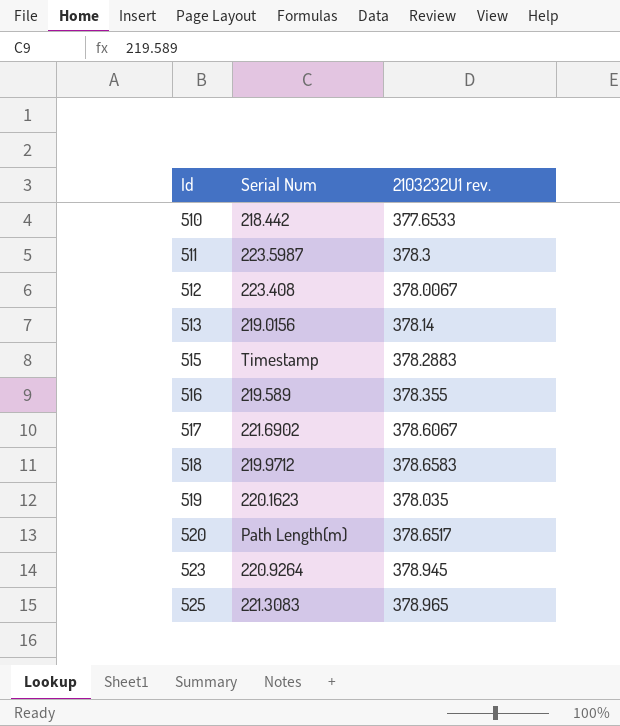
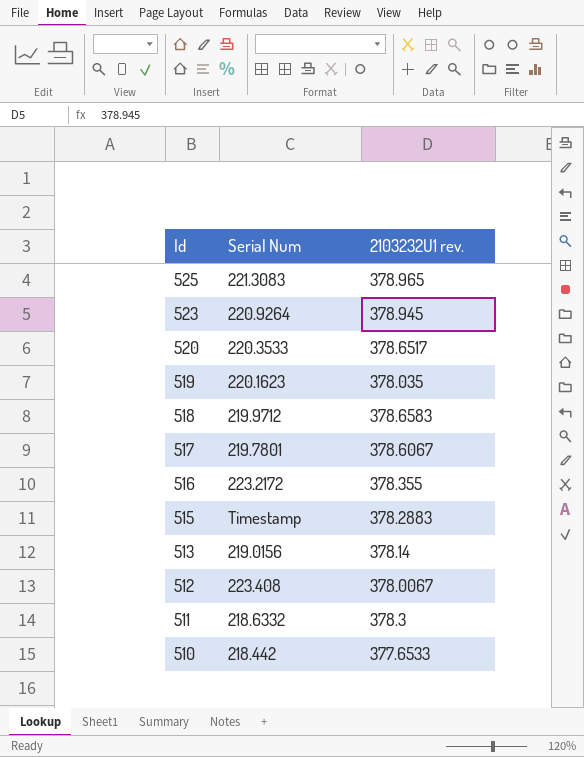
row order: Id ascending -> Id descending
520 | Serial Num: Path Length(m) -> 220.3533
517 | Serial Num: 221.6902 -> 219.7801
516 | Serial Num: 219.589 -> 223.2172
511 | Serial Num: 223.5987 -> 218.6332

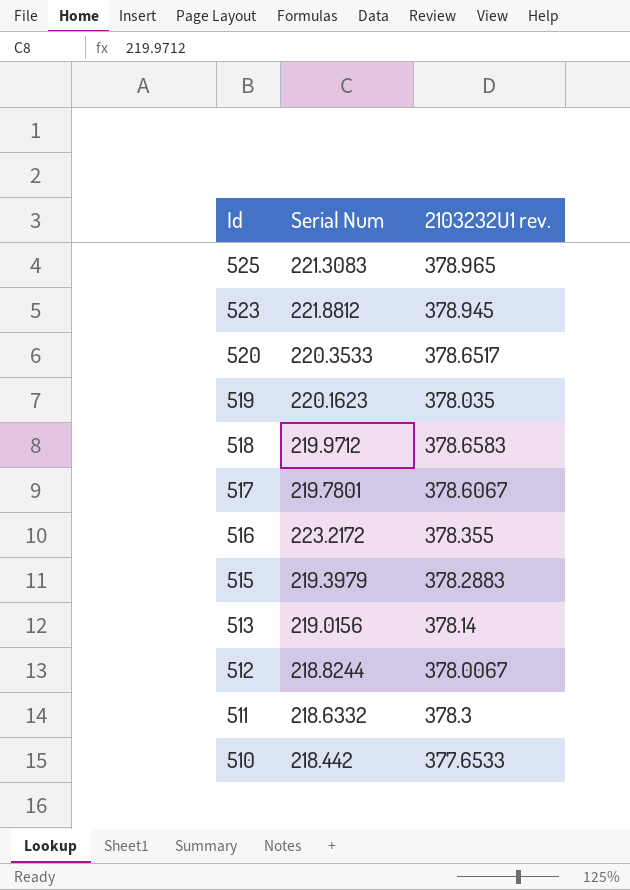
523 | Serial Num: 220.9264 -> 221.8812
515 | Serial Num: Timestamp -> 219.3979
512 | Serial Num: 223.408 -> 218.8244

